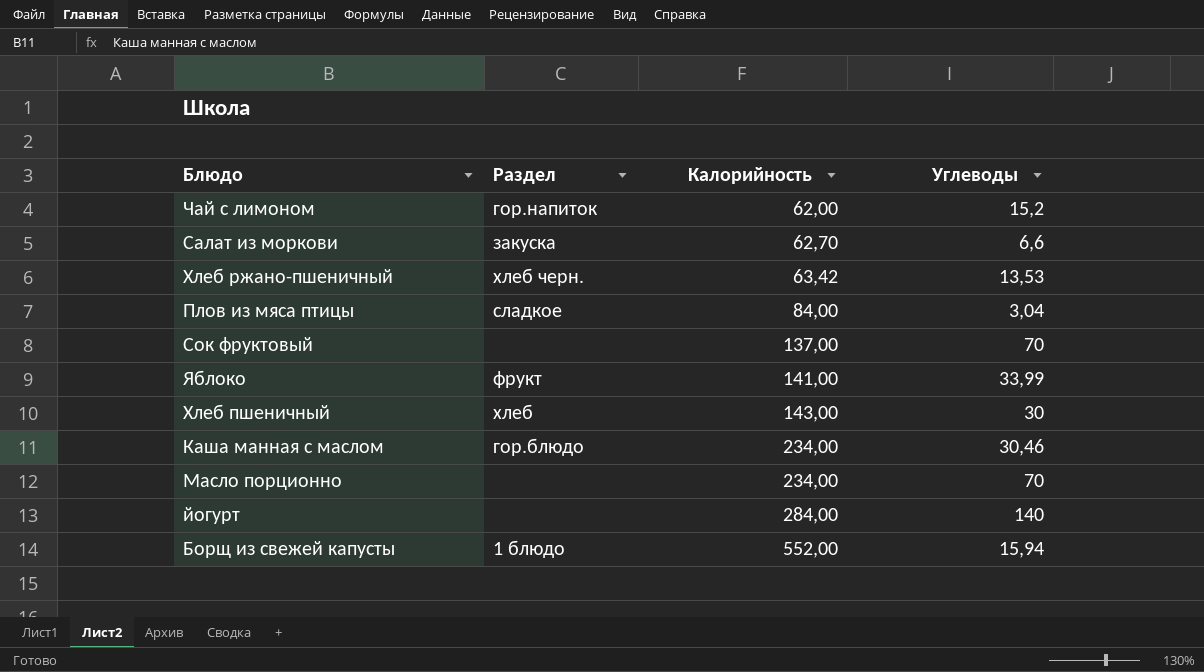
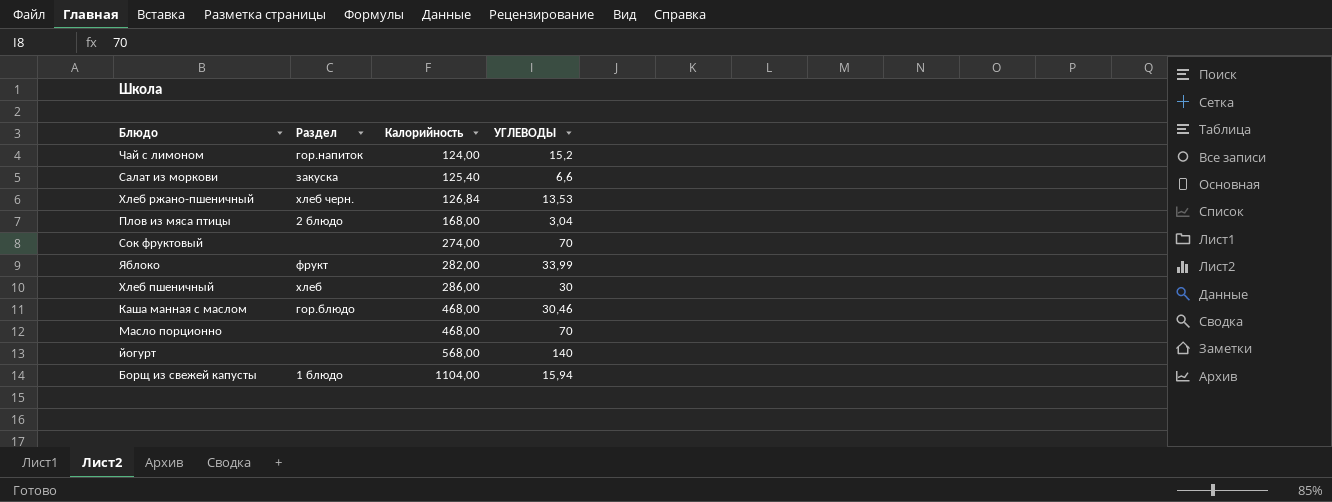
column name: Углеводы -> УГЛЕВОДЫ
Чай с лимоном | Калорийность: 62,00 -> 124,00
Салат из моркови | Калорийность: 62,70 -> 125,40
Хлеб ржано-пшеничный | Калорийность: 63,42 -> 126,84
Плов из мяса птицы | Раздел: сладкое -> 2 блюдо
Плов из мяса птицы | Калорийность: 84,00 -> 168,00
Сок фруктовый | Калорийность: 137,00 -> 274,00
Яблоко | Калорийность: 141,00 -> 282,00
Хлеб пшеничный | Калорийность: 143,00 -> 286,00
Каша манная с маслом | Калорийность: 234,00 -> 468,00
Масло порционно | Калорийность: 234,00 -> 468,00
йогурт | Калорийность: 284,00 -> 568,00
Борщ из свежей капусты | Калорийность: 552,00 -> 1104,00

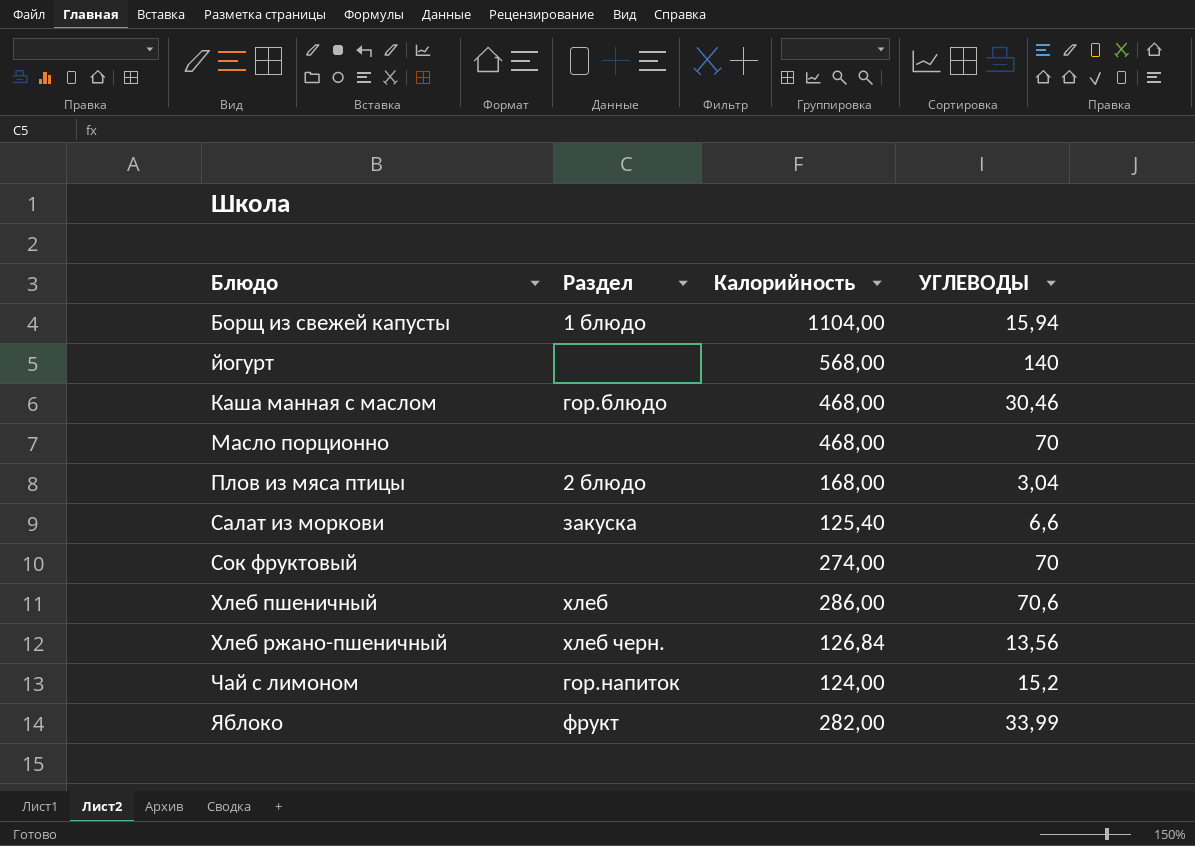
row order: Калорийность ascending -> Блюдо ascending
Хлеб пшеничный | УГЛЕВОДЫ: 30 -> 70,6
Хлеб ржано-пшеничный | УГЛЕВОДЫ: 13,53 -> 13,56

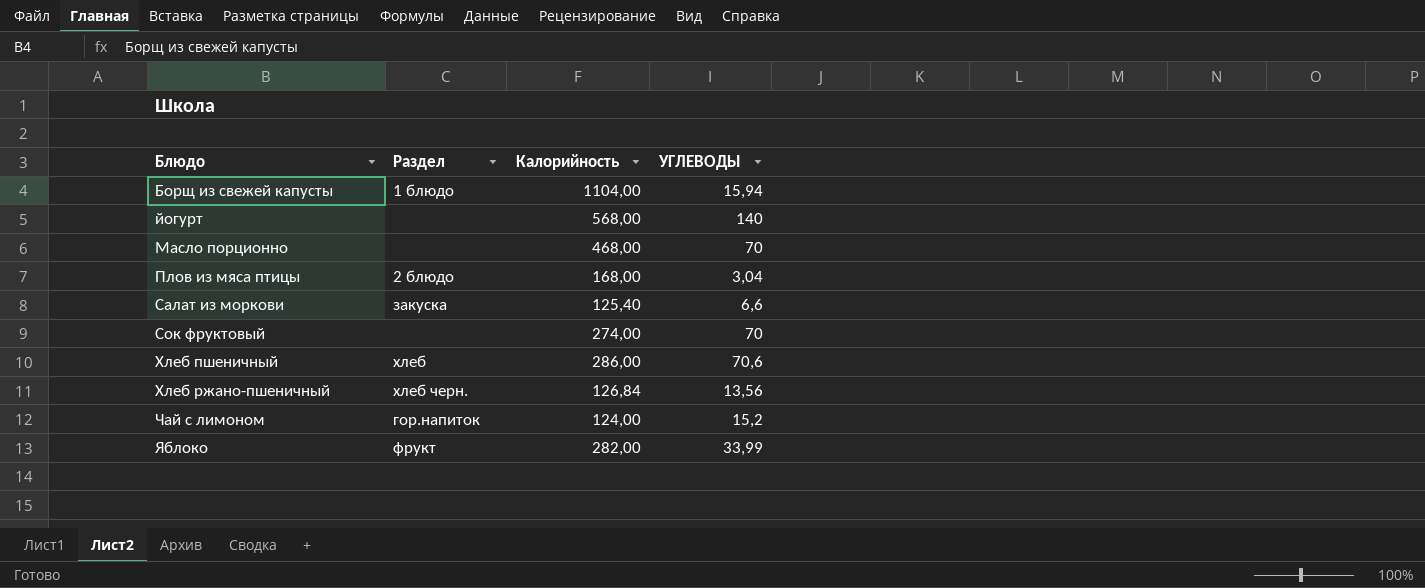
row Каша манная с маслом: гор.блюдо | 468,00 | 30,46 -> none

